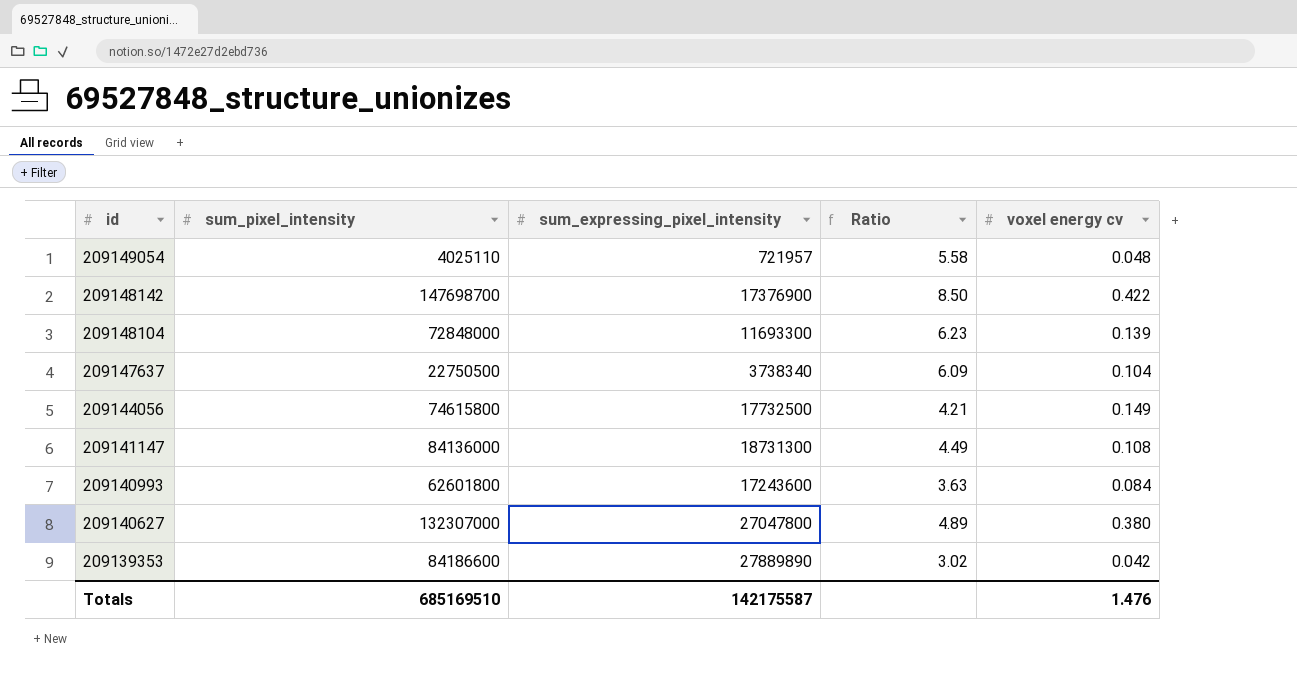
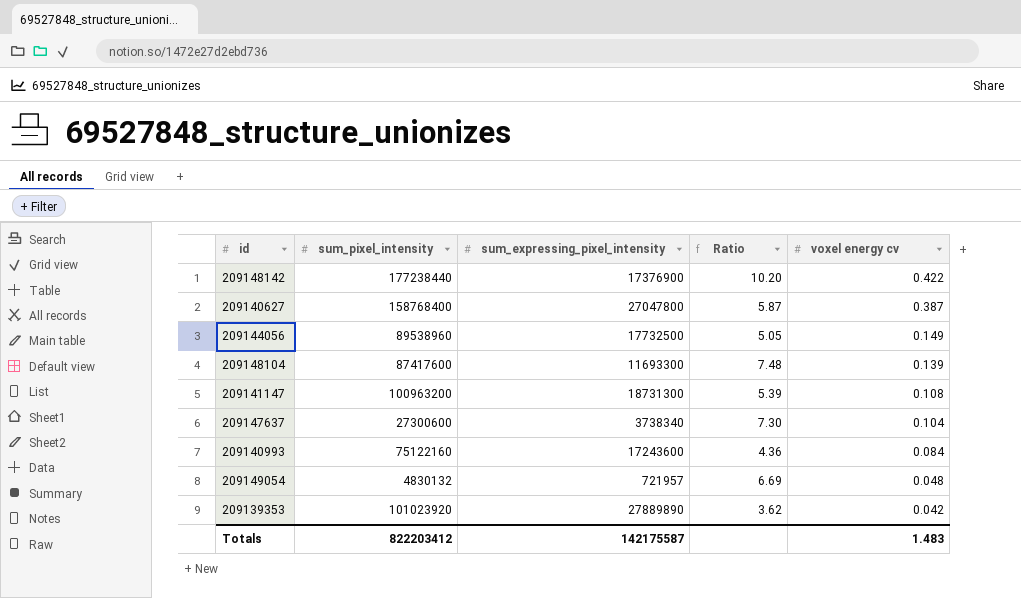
row order: id descending -> voxel energy cv descending
209148142 | sum_pixel_intensity: 147698700 -> 177238440
209148142 | Ratio: 8.50 -> 10.20
209140627 | sum_pixel_intensity: 132307000 -> 158768400
209140627 | Ratio: 4.89 -> 5.87
209140627 | voxel energy cv: 0.380 -> 0.387
209144056 | sum_pixel_intensity: 74615800 -> 89538960
209144056 | Ratio: 4.21 -> 5.05
209148104 | sum_pixel_intensity: 72848000 -> 87417600
209148104 | Ratio: 6.23 -> 7.48
209141147 | sum_pixel_intensity: 84136000 -> 100963200
209141147 | Ratio: 4.49 -> 5.39
209147637 | sum_pixel_intensity: 22750500 -> 27300600
209147637 | Ratio: 6.09 -> 7.30
209140993 | sum_pixel_intensity: 62601800 -> 75122160
209140993 | Ratio: 3.63 -> 4.36
209149054 | sum_pixel_intensity: 4025110 -> 4830132
209149054 | Ratio: 5.58 -> 6.69
209139353 | sum_pixel_intensity: 84186600 -> 101023920
209139353 | Ratio: 3.02 -> 3.62
Totals | sum_pixel_intensity: 685169510 -> 822203412
Totals | voxel energy cv: 1.476 -> 1.483

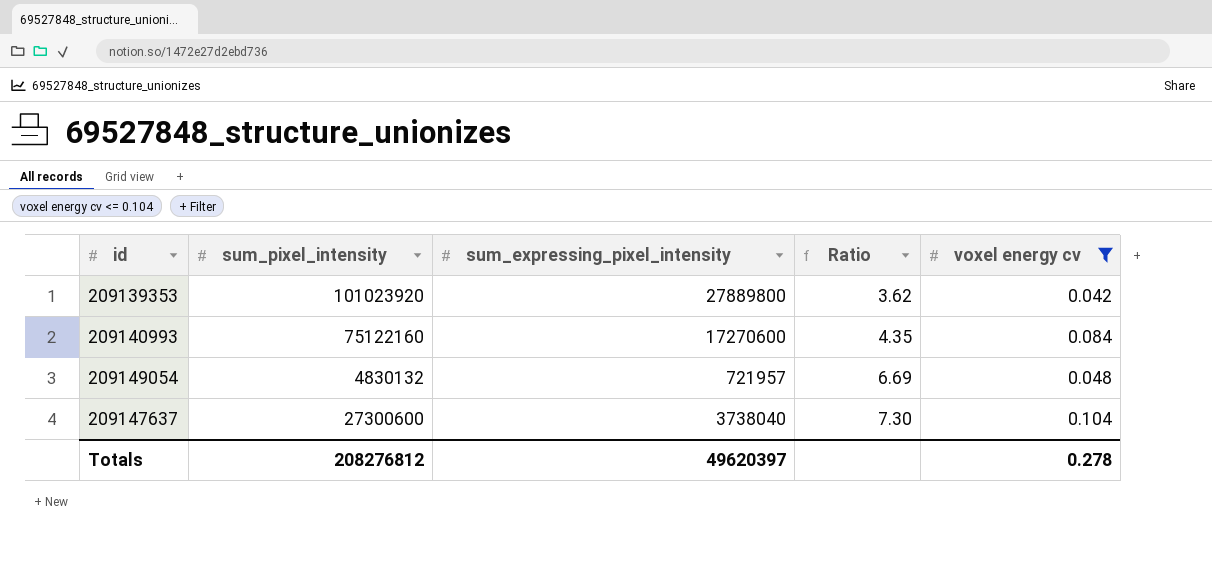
filter: none -> voxel energy cv <= 0.104
row order: voxel energy cv descending -> Ratio ascending
209139353 | sum_expressing_pixel_intensity: 27889890 -> 27889800
209140993 | sum_expressing_pixel_intensity: 17243600 -> 17270600
209140993 | Ratio: 4.36 -> 4.35
209147637 | sum_expressing_pixel_intensity: 3738340 -> 3738040
Totals | sum_pixel_intensity: 822203412 -> 208276812
Totals | sum_expressing_pixel_intensity: 142175587 -> 49620397
Totals | voxel energy cv: 1.483 -> 0.278

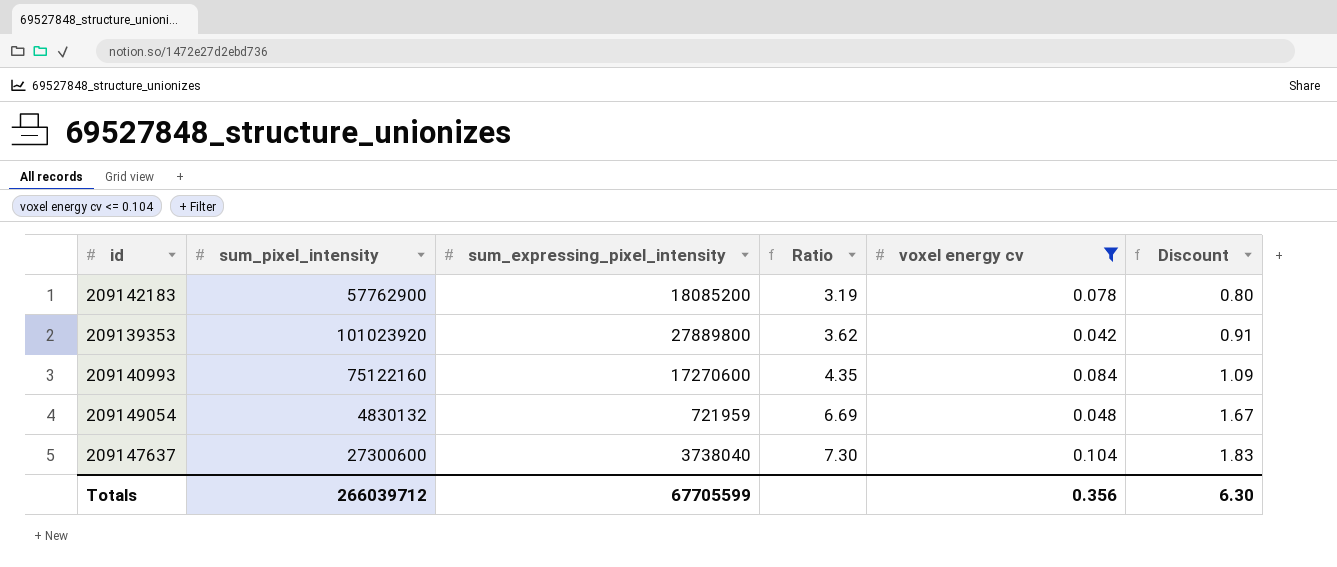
column Discount | formula: none -> [Ratio] * 0.25
row 209142183: none -> 57762900 | 18085200 | 3.19 | 0.078 | 0.80
209149054 | sum_expressing_pixel_intensity: 721957 -> 721959
Totals | sum_pixel_intensity: 208276812 -> 266039712
Totals | sum_expressing_pixel_intensity: 49620397 -> 67705599
Totals | voxel energy cv: 0.278 -> 0.356

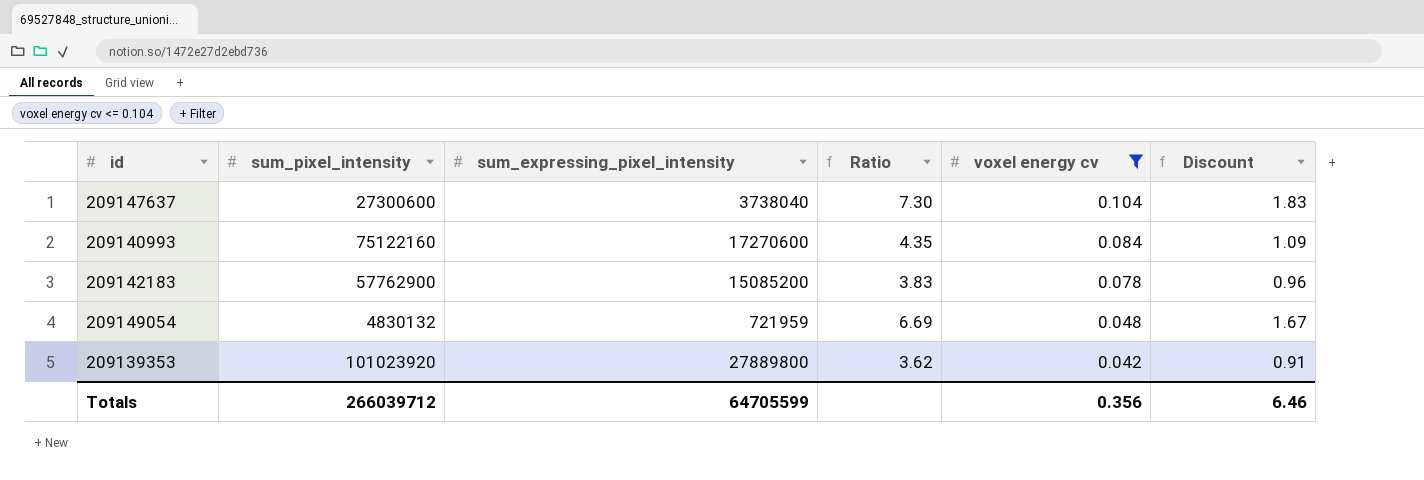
row order: Ratio ascending -> voxel energy cv descending
209142183 | sum_expressing_pixel_intensity: 18085200 -> 15085200
209142183 | Ratio: 3.19 -> 3.83
209142183 | Discount: 0.80 -> 0.96
Totals | sum_expressing_pixel_intensity: 67705599 -> 64705599
Totals | Discount: 6.30 -> 6.46

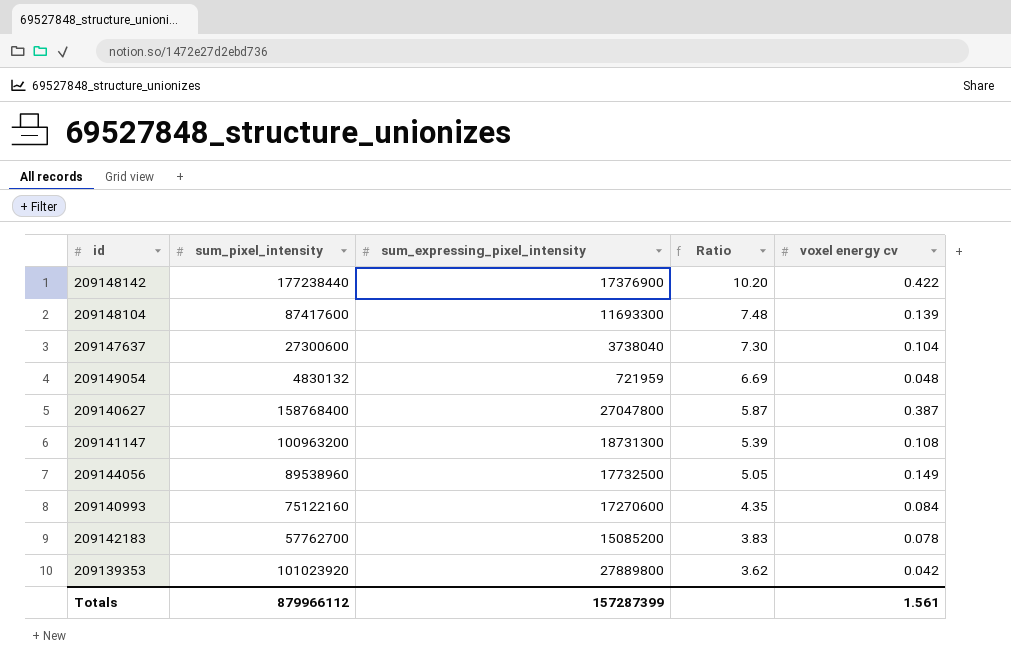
filter: voxel energy cv <= 0.104 -> none
row order: voxel energy cv descending -> Ratio descending
column Discount | formula: [Ratio] * 0.25 -> none
209142183 | sum_pixel_intensity: 57762900 -> 57762700
Totals | sum_pixel_intensity: 266039712 -> 879966112
Totals | sum_expressing_pixel_intensity: 64705599 -> 157287399
Totals | voxel energy cv: 0.356 -> 1.561

